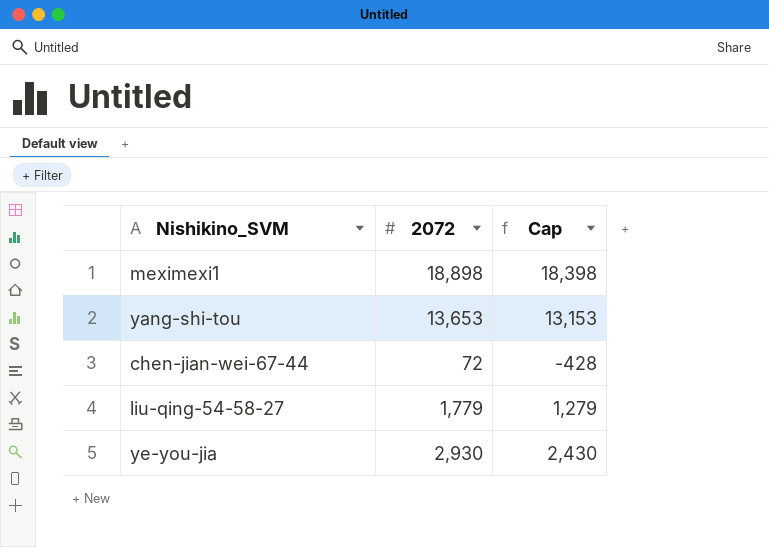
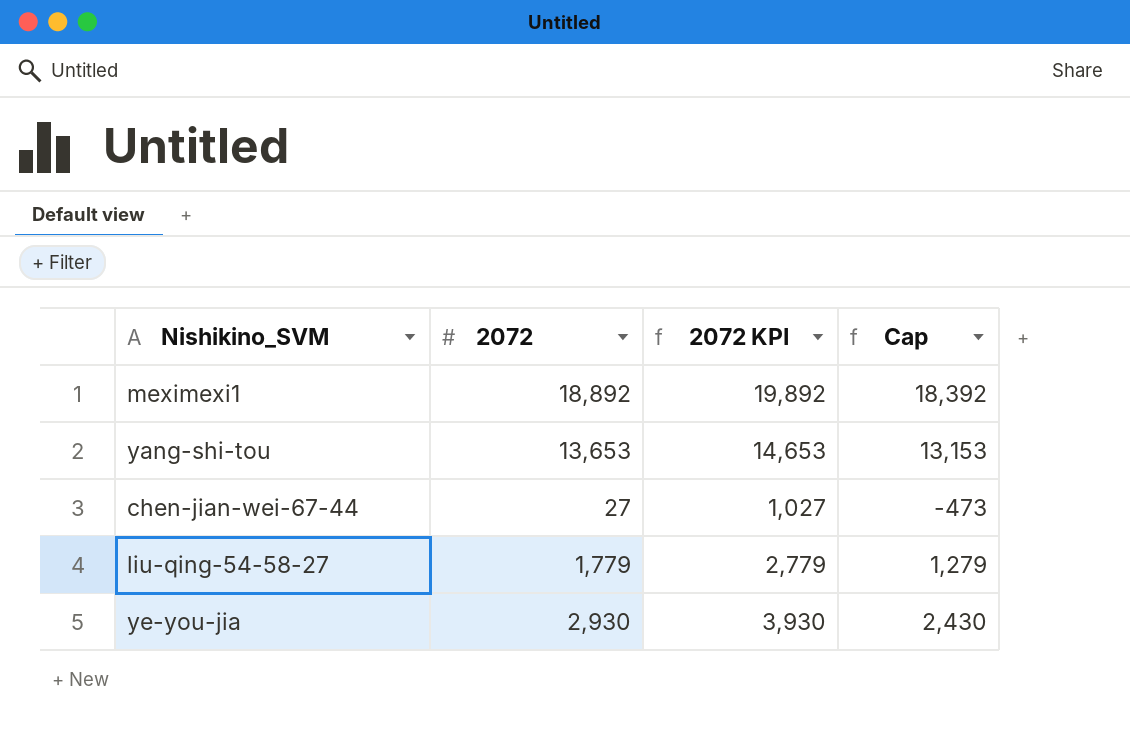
column 2072 KPI | formula: none -> [2072] + 1000
meximexi1 | 2072: 18,898 -> 18,892
meximexi1 | Cap: 18,398 -> 18,392
chen-jian-wei-67-44 | 2072: 72 -> 27
chen-jian-wei-67-44 | Cap: -428 -> -473

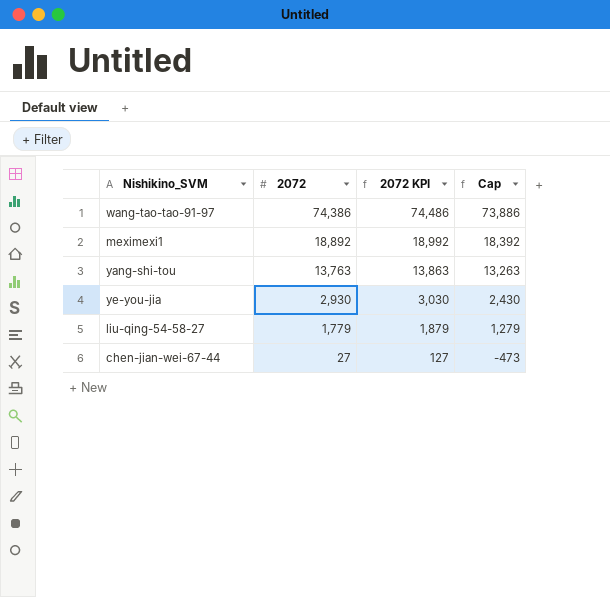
row order: none -> 2072 descending
column 2072 KPI | formula: [2072] + 1000 -> [2072] + 100
row wang-tao-tao-91-97: none -> 74,386 | 74,486 | 73,886
yang-shi-tou | 2072: 13,653 -> 13,763
yang-shi-tou | Cap: 13,153 -> 13,263

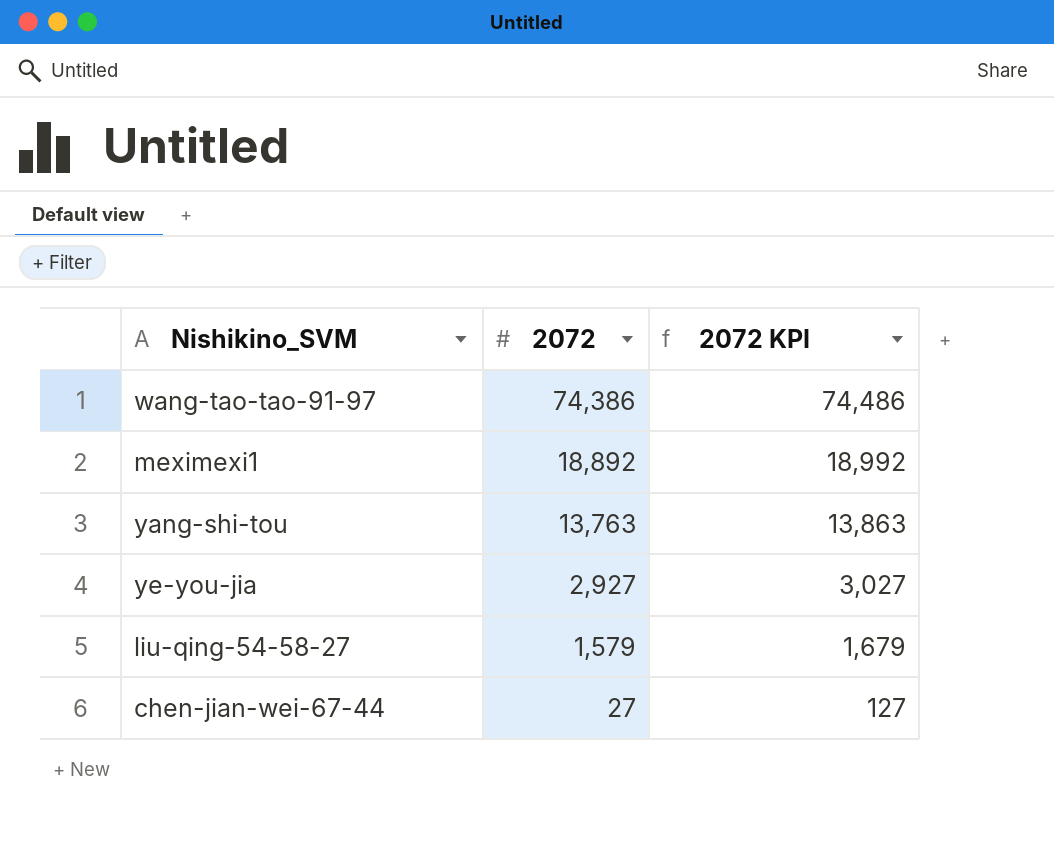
column Cap | formula: [2072] - 500 -> none
ye-you-jia | 2072: 2,930 -> 2,927
ye-you-jia | 2072 KPI: 3,030 -> 3,027
liu-qing-54-58-27 | 2072: 1,779 -> 1,579
liu-qing-54-58-27 | 2072 KPI: 1,879 -> 1,679

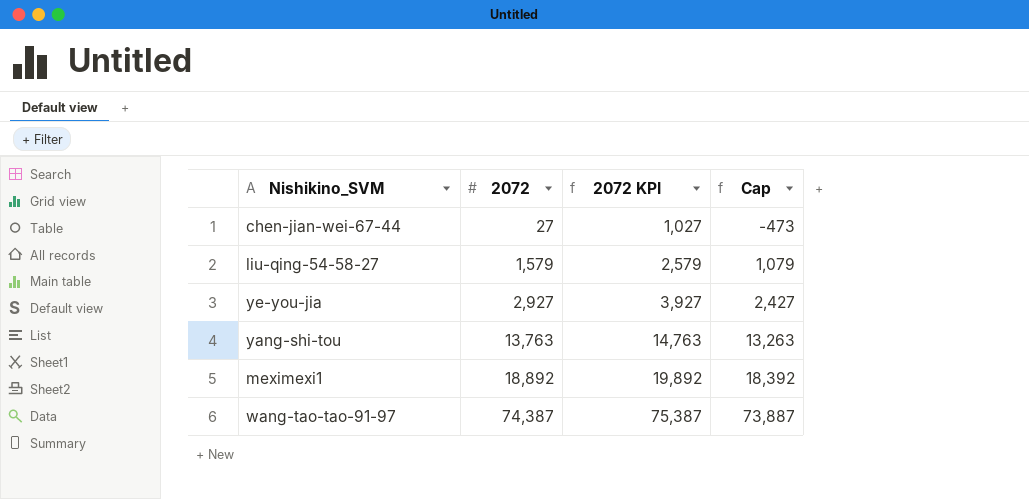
row order: 2072 descending -> 2072 ascending
column 2072 KPI | formula: [2072] + 100 -> [2072] + 1000
column Cap | formula: none -> [2072] - 500
wang-tao-tao-91-97 | 2072: 74,386 -> 74,387

